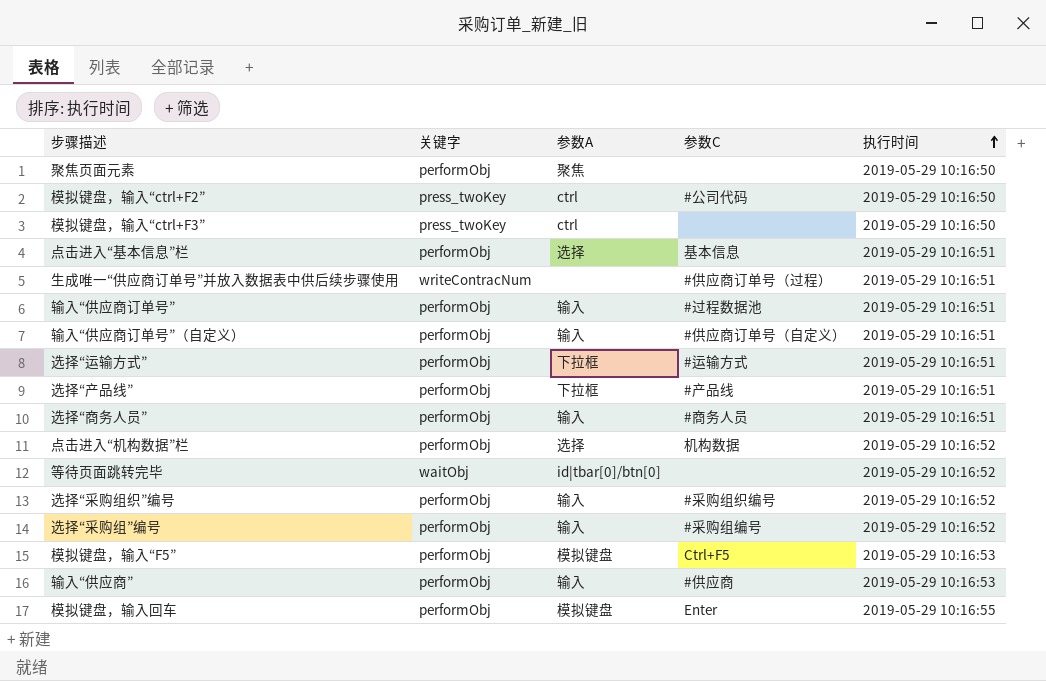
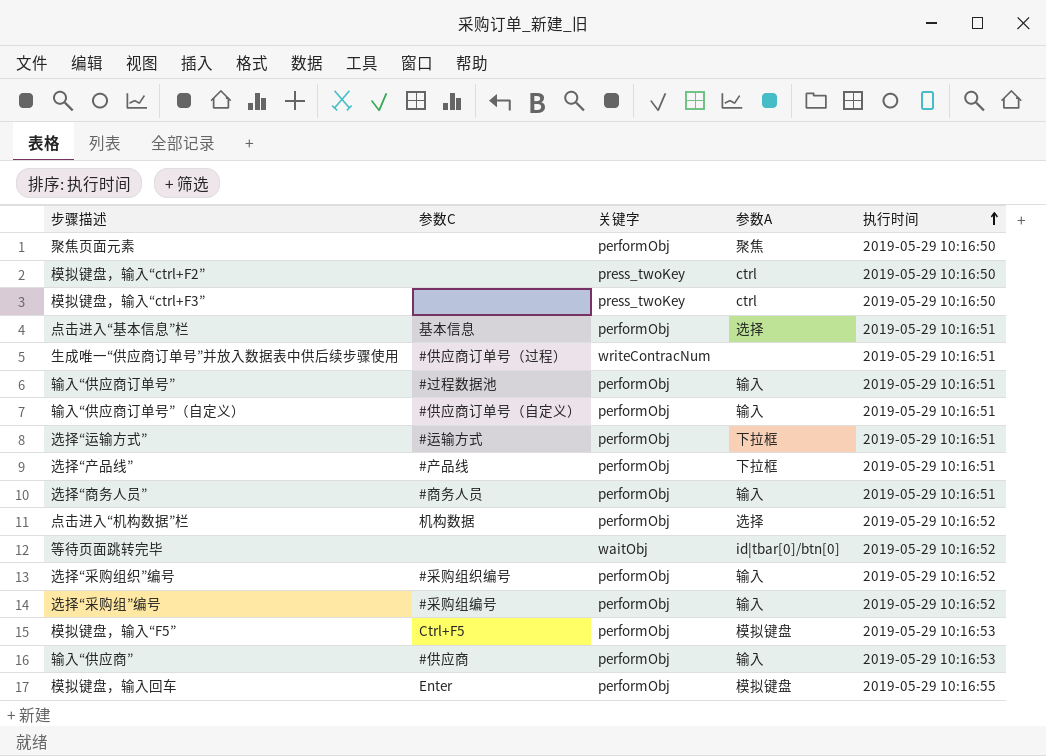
column 参数C | position: 4 -> 2
模拟键盘，输入“ctrl+F2” | 参数C: #公司代码 -> none

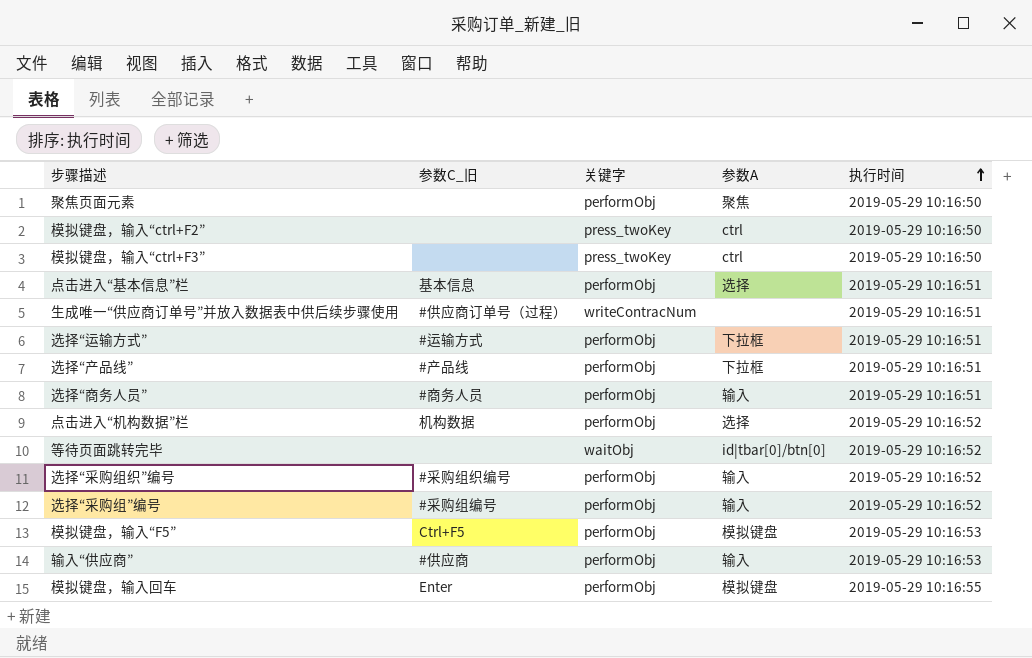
column name: 参数C -> 参数C_旧
row 输入“供应商订单号”: #过程数据池 | performObj | 输入 | 2019-05-29 10:16:51 -> none
row 输入“供应商订单号”（自定义）: #供应商订单号（自定义） | performObj | 输入 | 2019-05-29 10:16:51 -> none

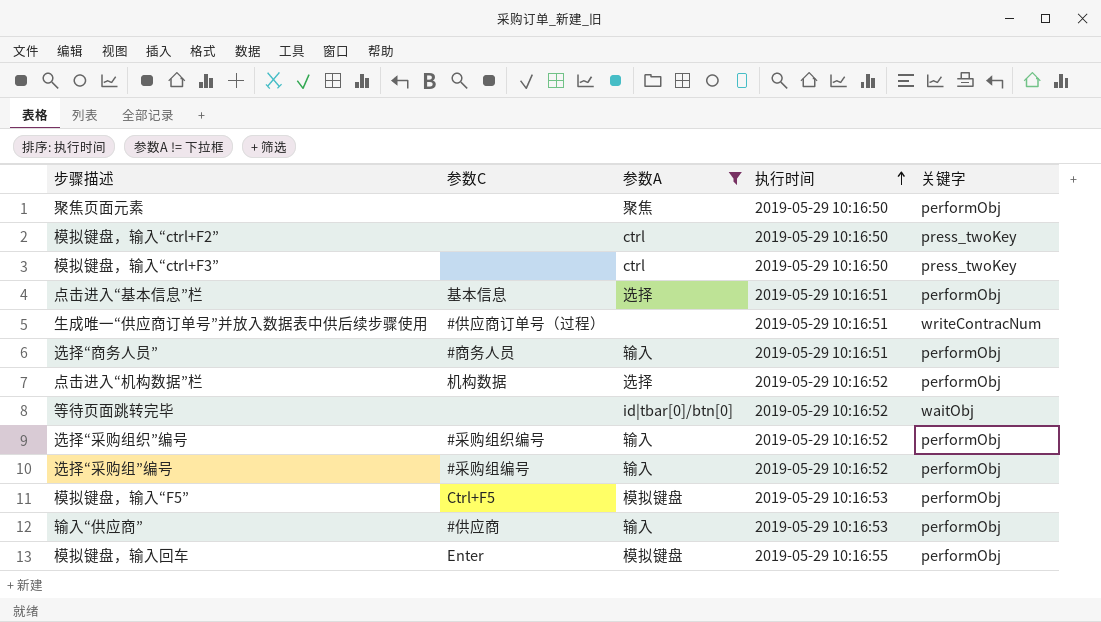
filter: none -> 参数A != 下拉框
column name: 参数C_旧 -> 参数C
column 关键字 | position: 3 -> 5

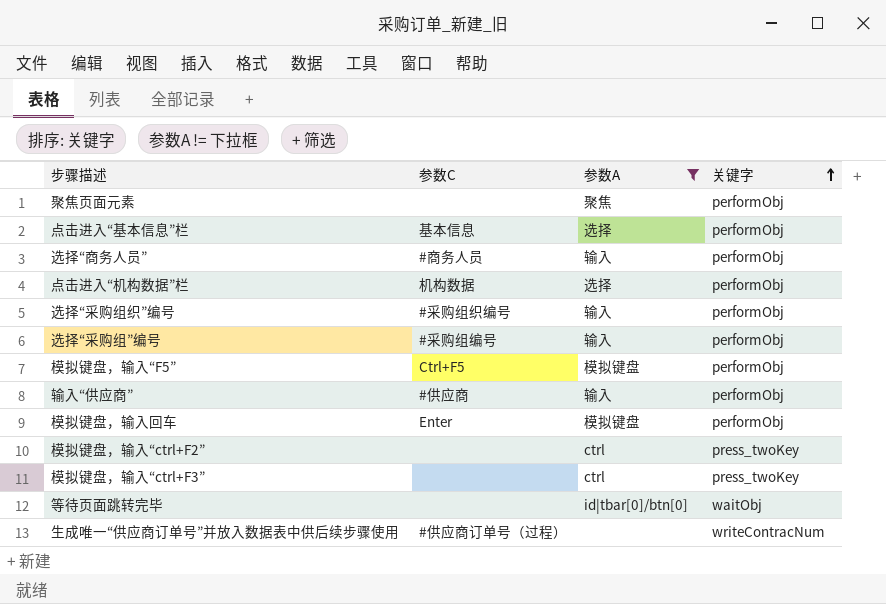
row order: 执行时间 ascending -> 关键字 ascending
column 执行时间 | position: 4 -> none

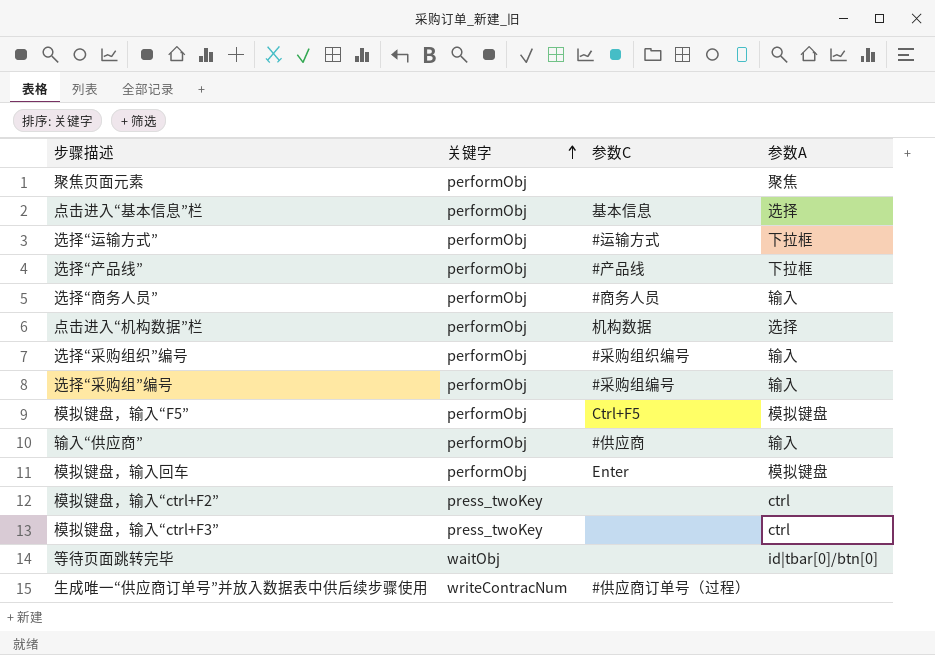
filter: 参数A != 下拉框 -> none
column 关键字 | position: 4 -> 2

